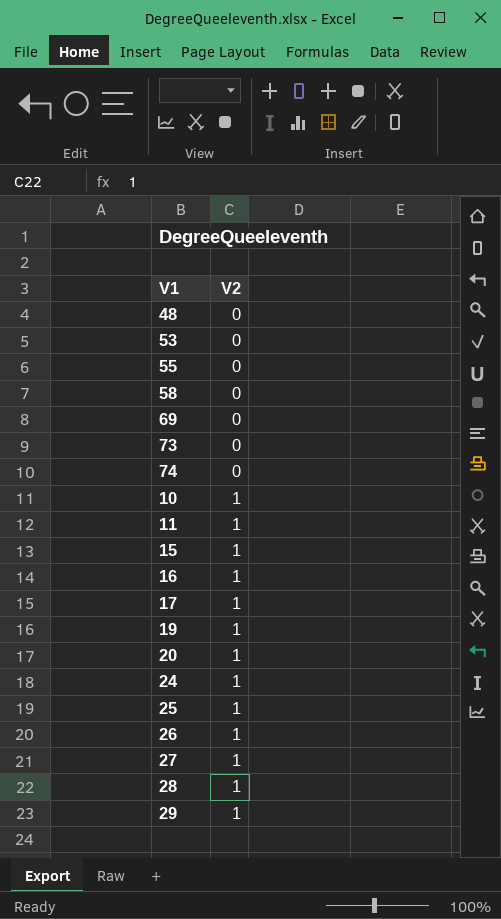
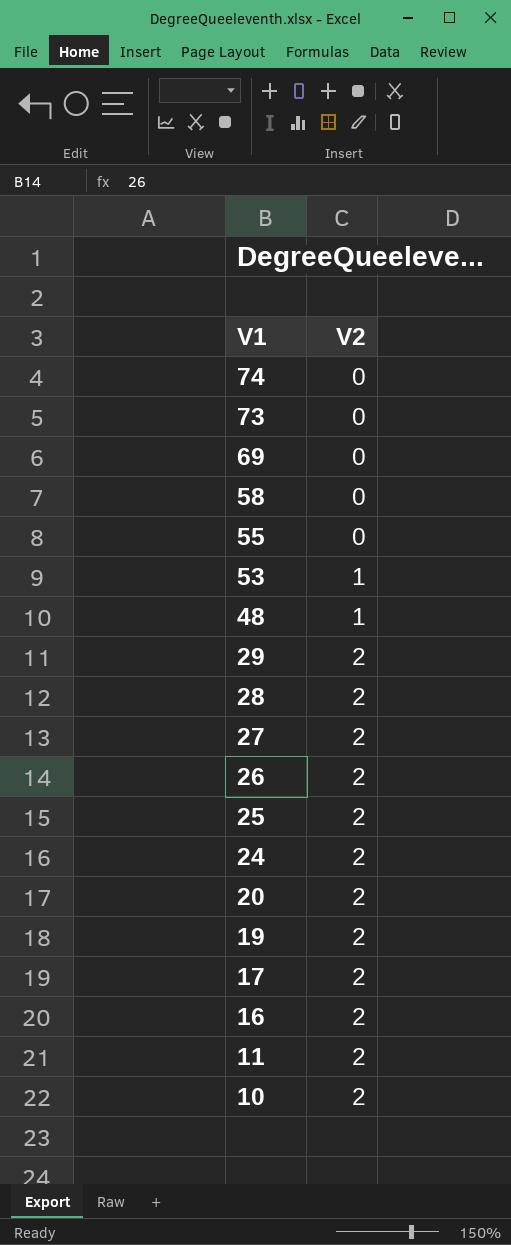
row order: V2 ascending -> V1 descending
row 15: 1 -> none
53 | V2: 0 -> 1
48 | V2: 0 -> 1
29 | V2: 1 -> 2
28 | V2: 1 -> 2
27 | V2: 1 -> 2
26 | V2: 1 -> 2
25 | V2: 1 -> 2
24 | V2: 1 -> 2
20 | V2: 1 -> 2
19 | V2: 1 -> 2
17 | V2: 1 -> 2
16 | V2: 1 -> 2
11 | V2: 1 -> 2
10 | V2: 1 -> 2

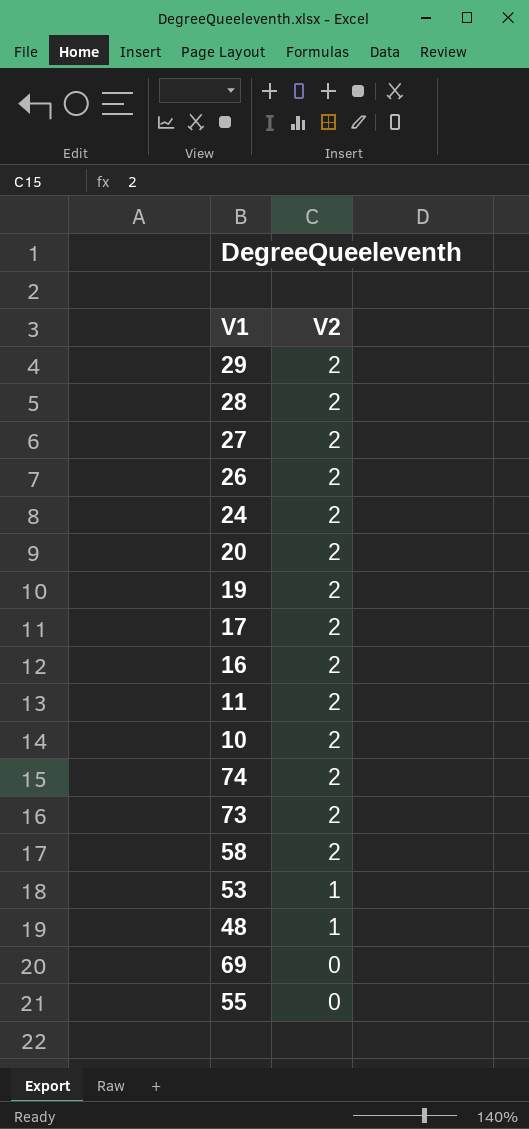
row order: V1 descending -> V2 descending
row 25: 2 -> none
74 | V2: 0 -> 2
73 | V2: 0 -> 2
58 | V2: 0 -> 2

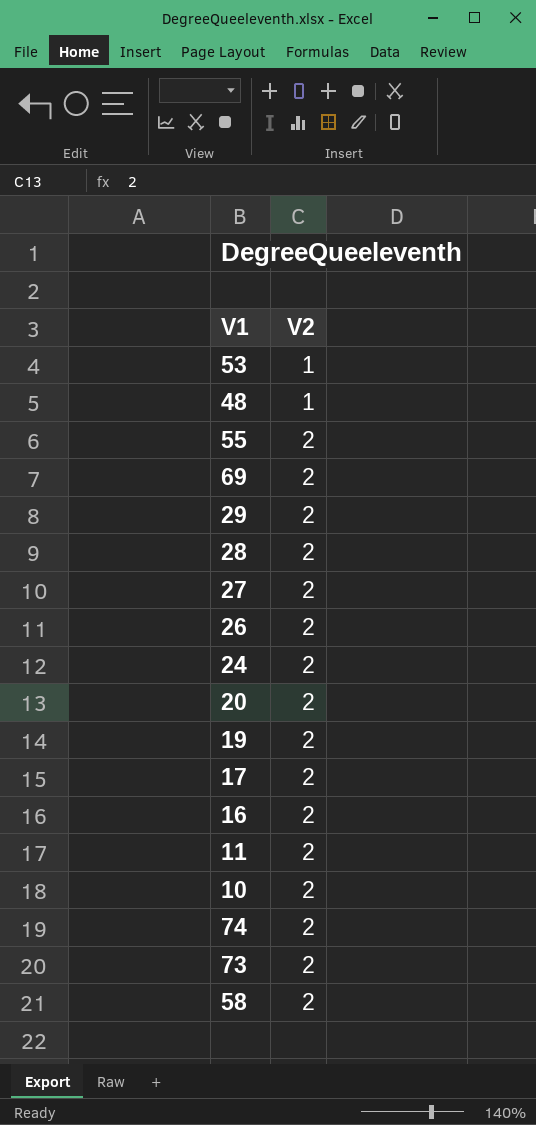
row order: V2 descending -> V2 ascending
55 | V2: 0 -> 2
69 | V2: 0 -> 2

